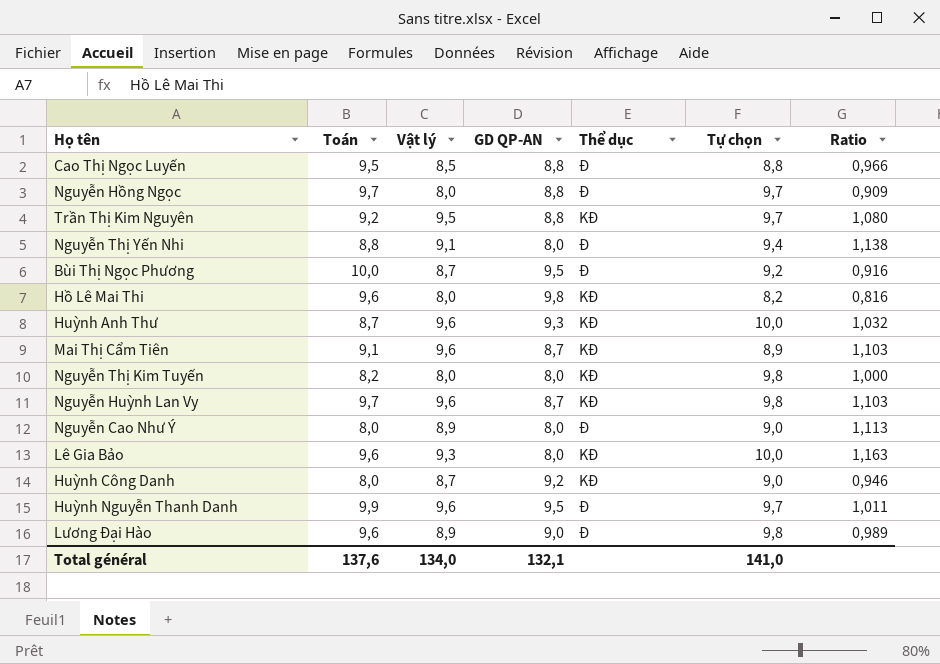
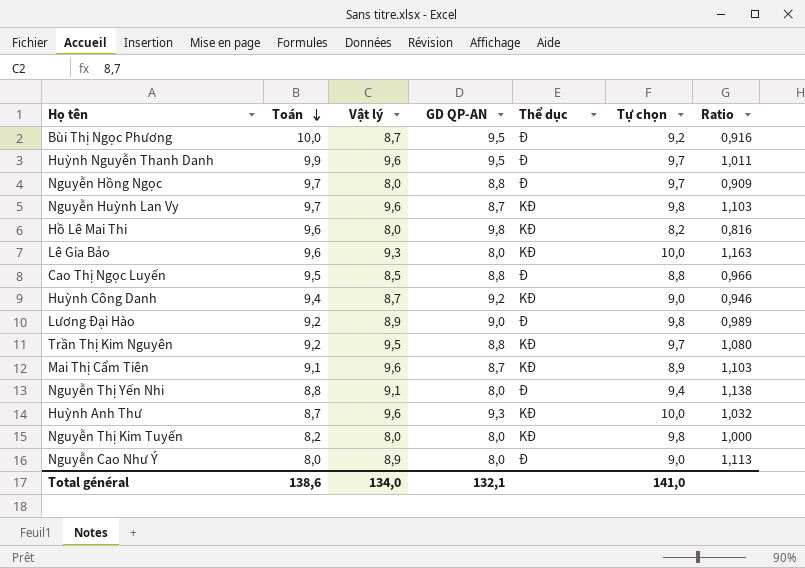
row order: none -> Toán descending
Huỳnh Công Danh | Toán: 8,0 -> 9,4
Lương Đại Hào | Toán: 9,6 -> 9,2
Total général | Toán: 137,6 -> 138,6

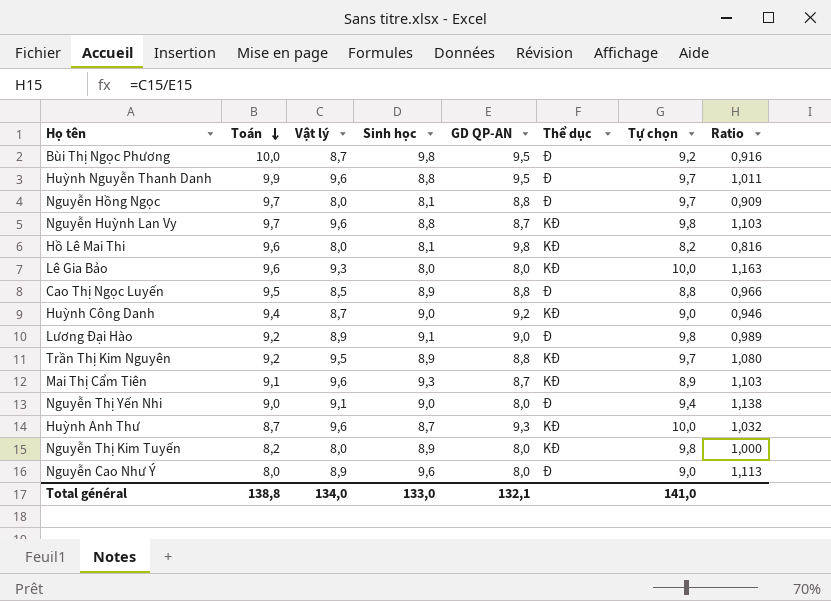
column Sinh học | position: none -> 4
Nguyễn Thị Yến Nhi | Toán: 8,8 -> 9,0
Total général | Toán: 138,6 -> 138,8

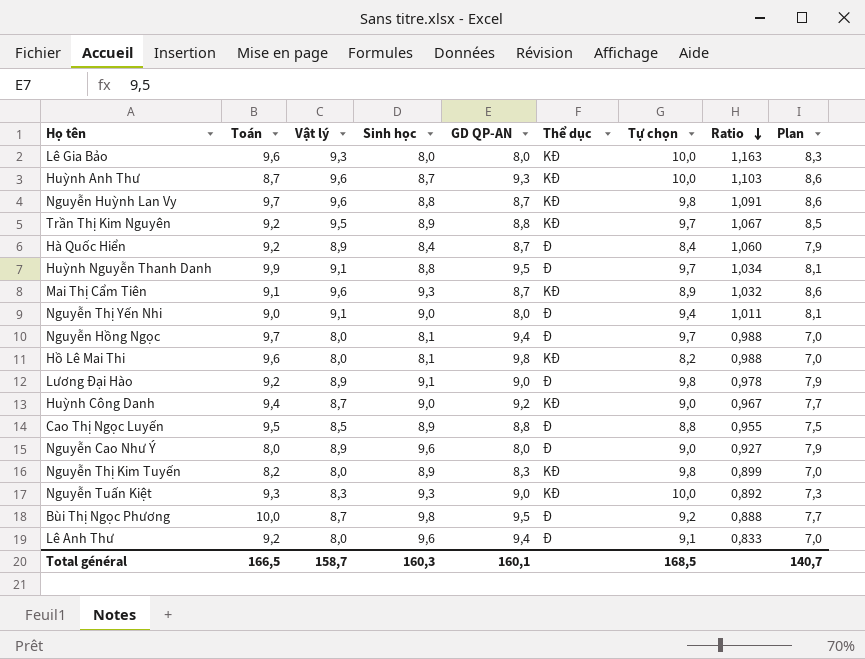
row order: Toán descending -> Ratio descending
column Ratio | formula: [Vật lý] / [GD QP-AN] -> [Vật lý] / [Sinh học]
column Plan | formula: none -> [Vật lý] - 1
row Hà Quốc Hiển: none -> 9,2 | 8,9 | 8,4 | 8,7 | Đ | 8,4 | 1,060 | 7,9
Huỳnh Nguyễn Thanh Danh | Vật lý: 9,6 -> 9,1
Nguyễn Hồng Ngọc | GD QP-AN: 8,8 -> 9,4
Nguyễn Thị Kim Tuyến | GD QP-AN: 8,0 -> 8,3
row Nguyễn Tuấn Kiệt: none -> 9,3 | 8,3 | 9,3 | 9,0 | KĐ | 10,0 | 0,892 | 7,3
row Lê Anh Thư: none -> 9,2 | 8,0 | 9,6 | 9,4 | Đ | 9,1 | 0,833 | 7,0
Total général | Toán: 138,8 -> 166,5
Total général | Vật lý: 134,0 -> 158,7
Total général | Sinh học: 133,0 -> 160,3
Total général | GD QP-AN: 132,1 -> 160,1
Total général | Tự chọn: 141,0 -> 168,5

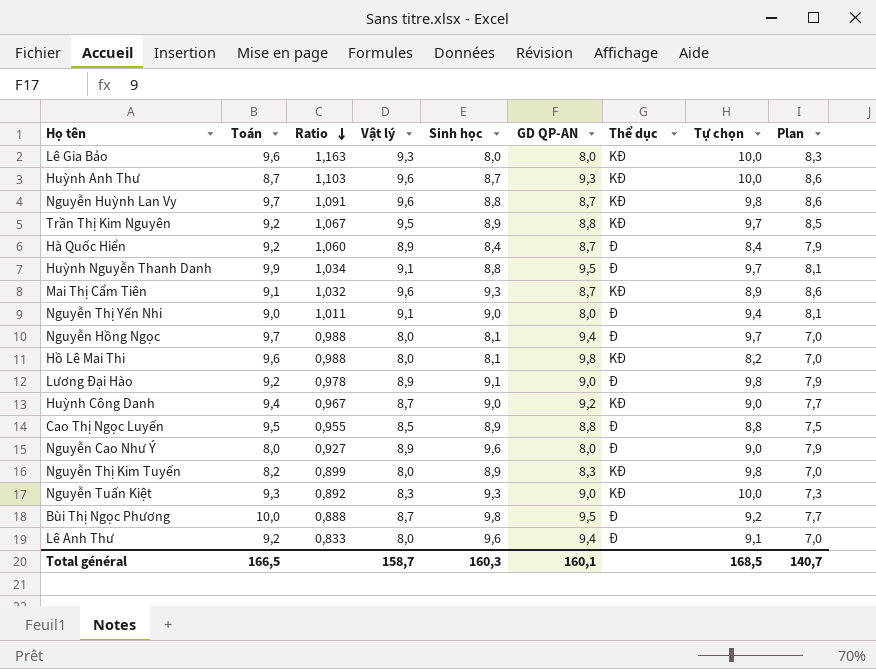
column Ratio | position: 8 -> 3

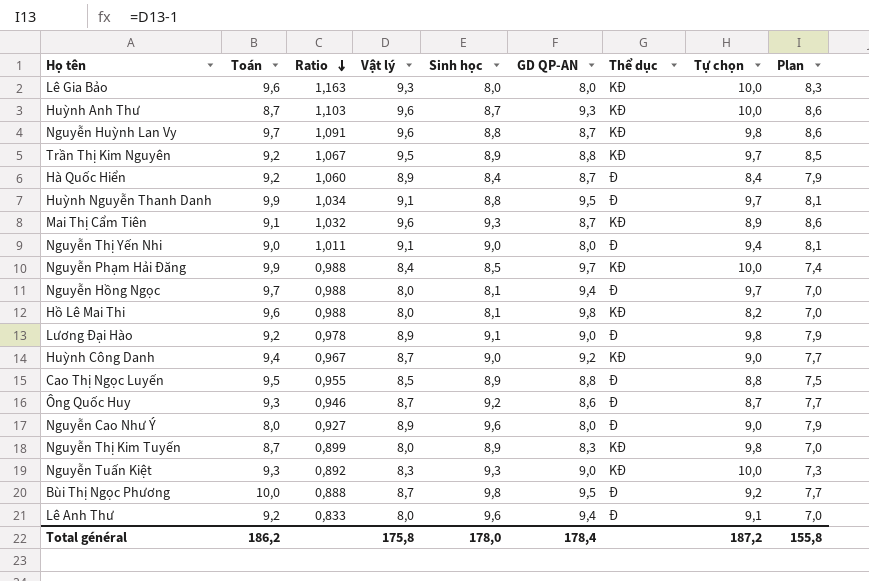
row Nguyễn Phạm Hải Đăng: none -> 9,9 | 0,988 | 8,4 | 8,5 | 9,7 | KĐ | 10,0 | 7,4
row Ông Quốc Huy: none -> 9,3 | 0,946 | 8,7 | 9,2 | 8,6 | Đ | 8,7 | 7,7
Nguyễn Thị Kim Tuyến | Toán: 8,2 -> 8,7
Total général | Toán: 166,5 -> 186,2
Total général | Vật lý: 158,7 -> 175,8
Total général | Sinh học: 160,3 -> 178,0
Total général | GD QP-AN: 160,1 -> 178,4
Total général | Tự chọn: 168,5 -> 187,2
Total général | Plan: 140,7 -> 155,8

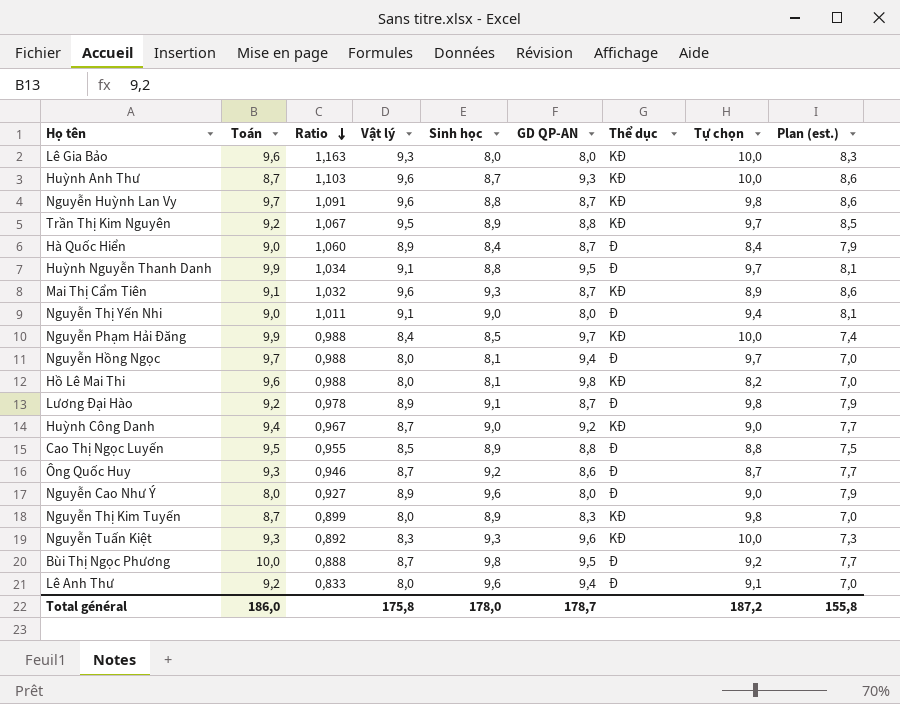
column name: Plan -> Plan (est.)
Hà Quốc Hiển | Toán: 9,2 -> 9,0
Lương Đại Hào | GD QP-AN: 9,0 -> 8,7
Nguyễn Tuấn Kiệt | GD QP-AN: 9,0 -> 9,6
Total général | Toán: 186,2 -> 186,0
Total général | GD QP-AN: 178,4 -> 178,7

